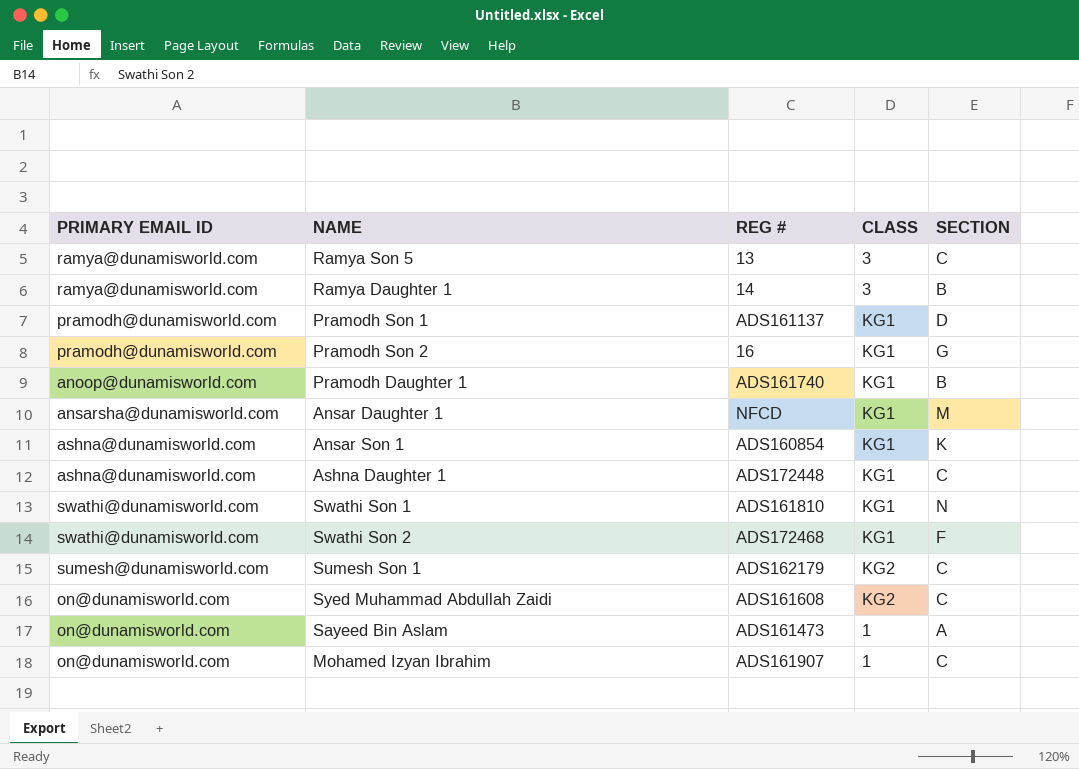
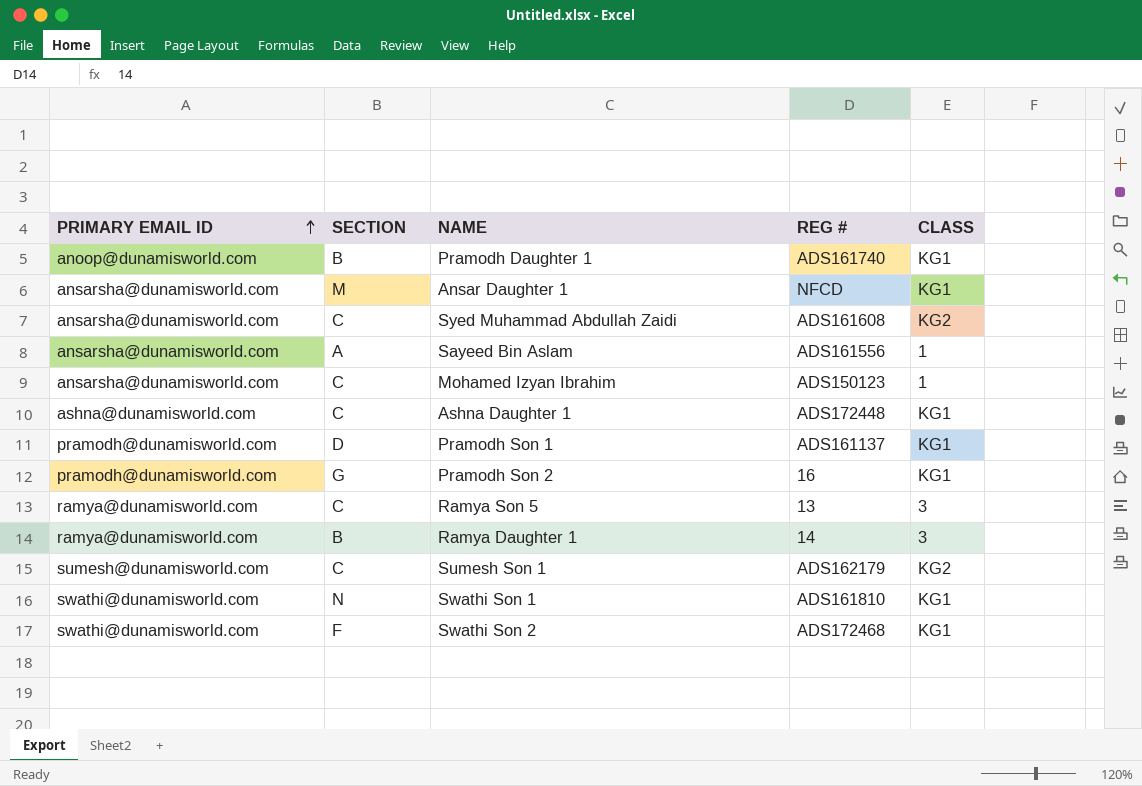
row order: none -> PRIMARY EMAIL ID ascending
column SECTION | position: 5 -> 2
row Ansar Son 1: ashna@dunamisworld.com | ADS160854 | KG1 | K -> none
Syed Muhammad Abdullah Zaidi | PRIMARY EMAIL ID: on@dunamisworld.com -> ansarsha@dunamisworld.com
Sayeed Bin Aslam | PRIMARY EMAIL ID: on@dunamisworld.com -> ansarsha@dunamisworld.com
Sayeed Bin Aslam | REG #: ADS161473 -> ADS161556
Mohamed Izyan Ibrahim | PRIMARY EMAIL ID: on@dunamisworld.com -> ansarsha@dunamisworld.com
Mohamed Izyan Ibrahim | REG #: ADS161907 -> ADS150123

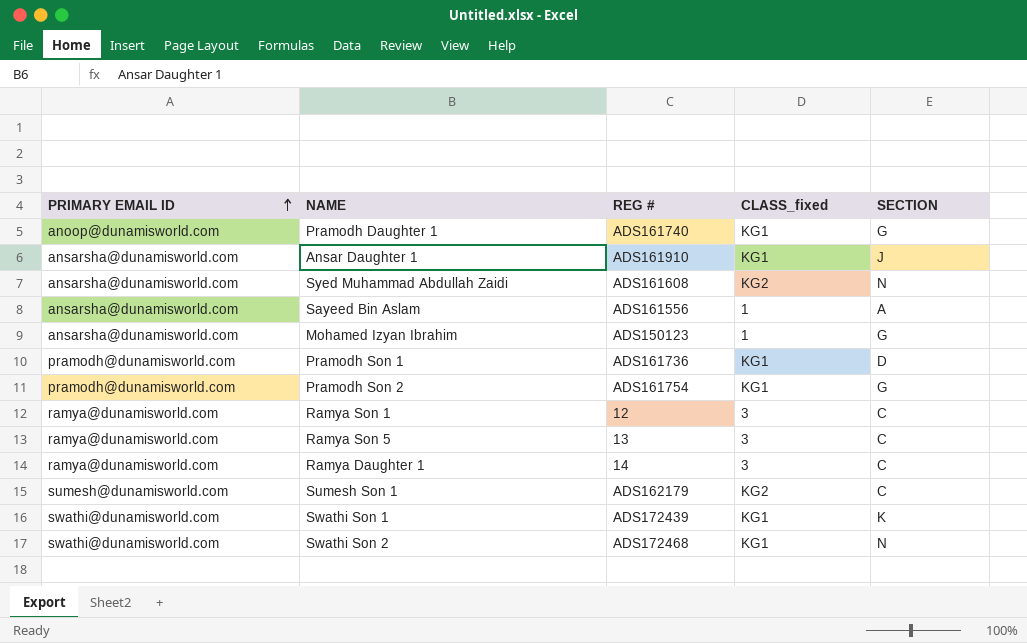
column name: CLASS -> CLASS_fixed
column SECTION | position: 2 -> 5
row Ashna Daughter 1: ashna@dunamisworld.com | C | ADS172448 | KG1 -> none
Pramodh Daughter 1 | SECTION: B -> G
Ansar Daughter 1 | REG #: NFCD -> ADS161910
Ansar Daughter 1 | SECTION: M -> J
Syed Muhammad Abdullah Zaidi | SECTION: C -> N
Mohamed Izyan Ibrahim | SECTION: C -> G
Pramodh Son 1 | REG #: ADS161137 -> ADS161736
Pramodh Son 2 | REG #: 16 -> ADS161754
row Ramya Son 1: none -> ramya@dunamisworld.com | 12 | 3 | C
Ramya Daughter 1 | SECTION: B -> C
Swathi Son 1 | REG #: ADS161810 -> ADS172439
Swathi Son 1 | SECTION: N -> K
Swathi Son 2 | SECTION: F -> N

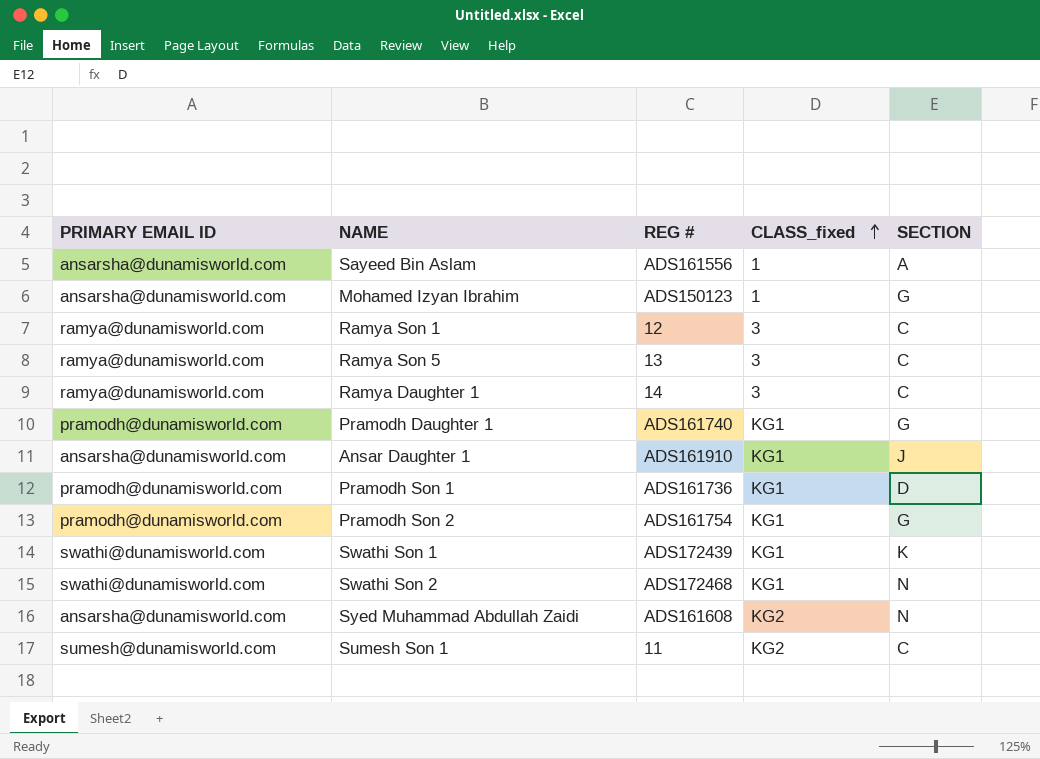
row order: PRIMARY EMAIL ID ascending -> CLASS_fixed ascending
Pramodh Daughter 1 | PRIMARY EMAIL ID: anoop@dunamisworld.com -> pramodh@dunamisworld.com
Sumesh Son 1 | REG #: ADS162179 -> 11

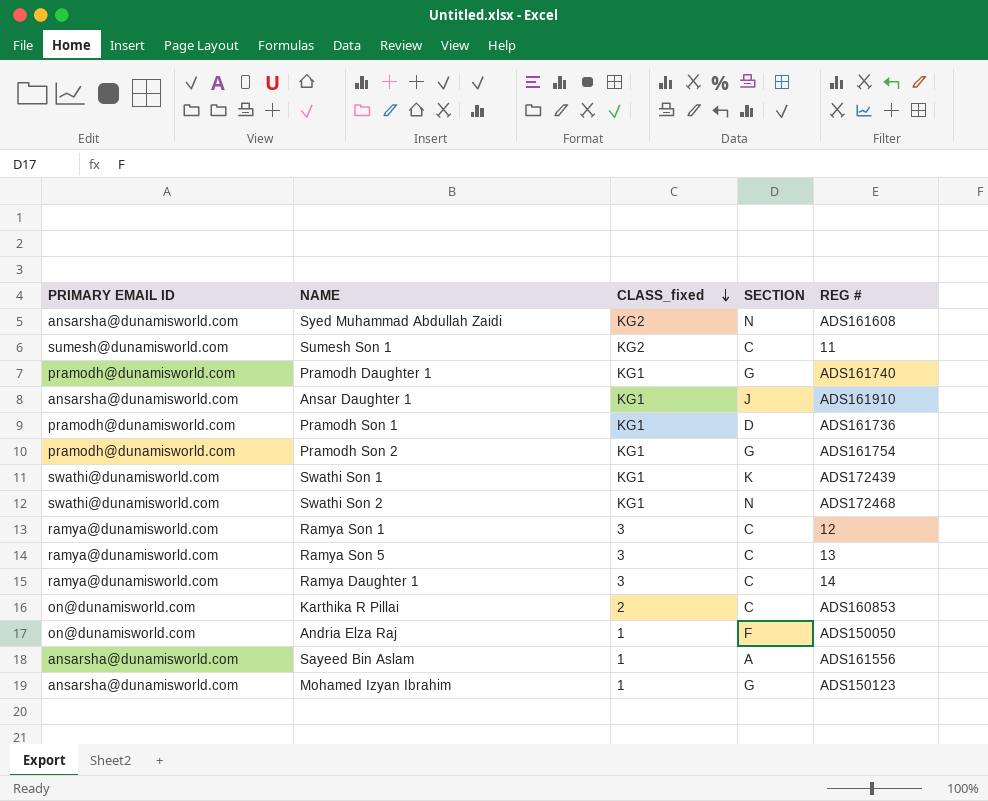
row order: CLASS_fixed ascending -> CLASS_fixed descending
column REG # | position: 3 -> 5
row Karthika R Pillai: none -> on@dunamisworld.com | 2 | C | ADS160853
row Andria Elza Raj: none -> on@dunamisworld.com | 1 | F | ADS150050

